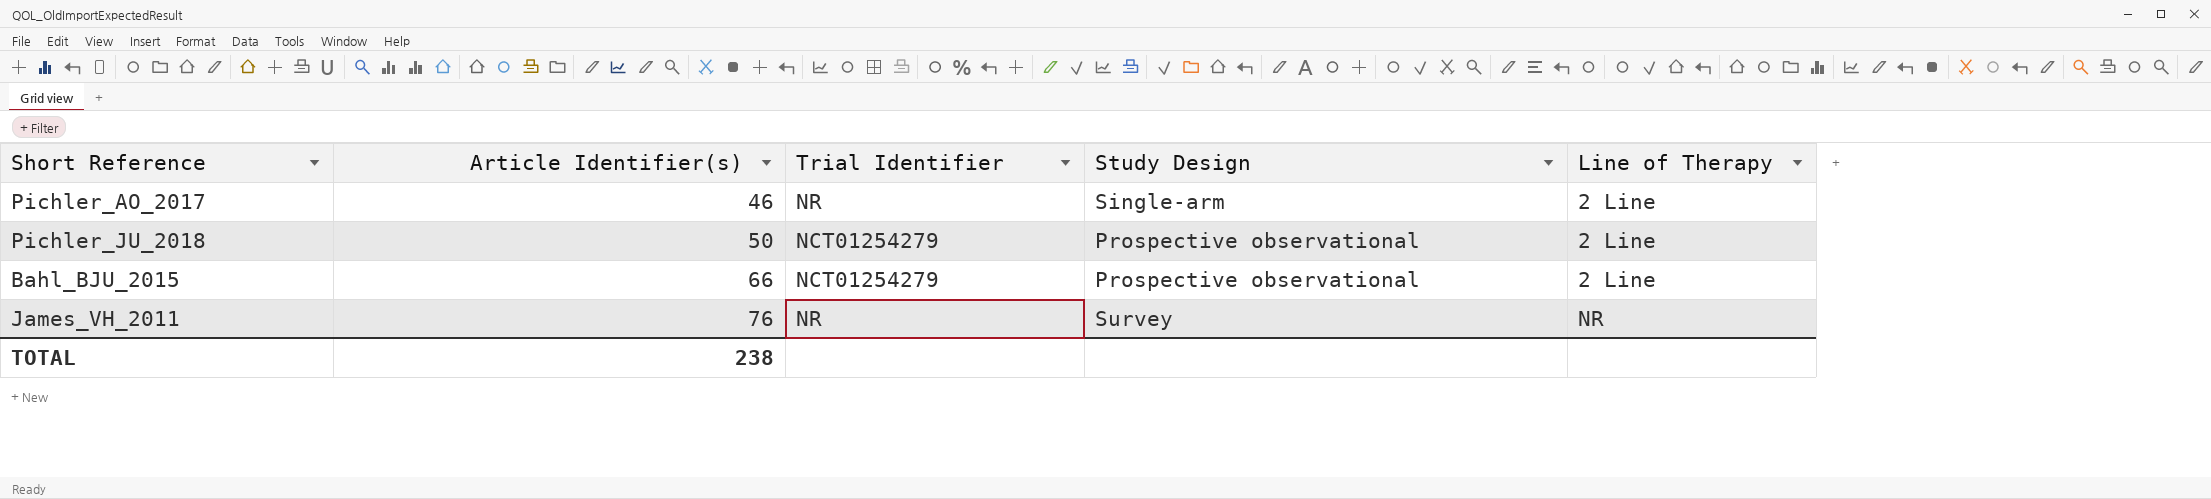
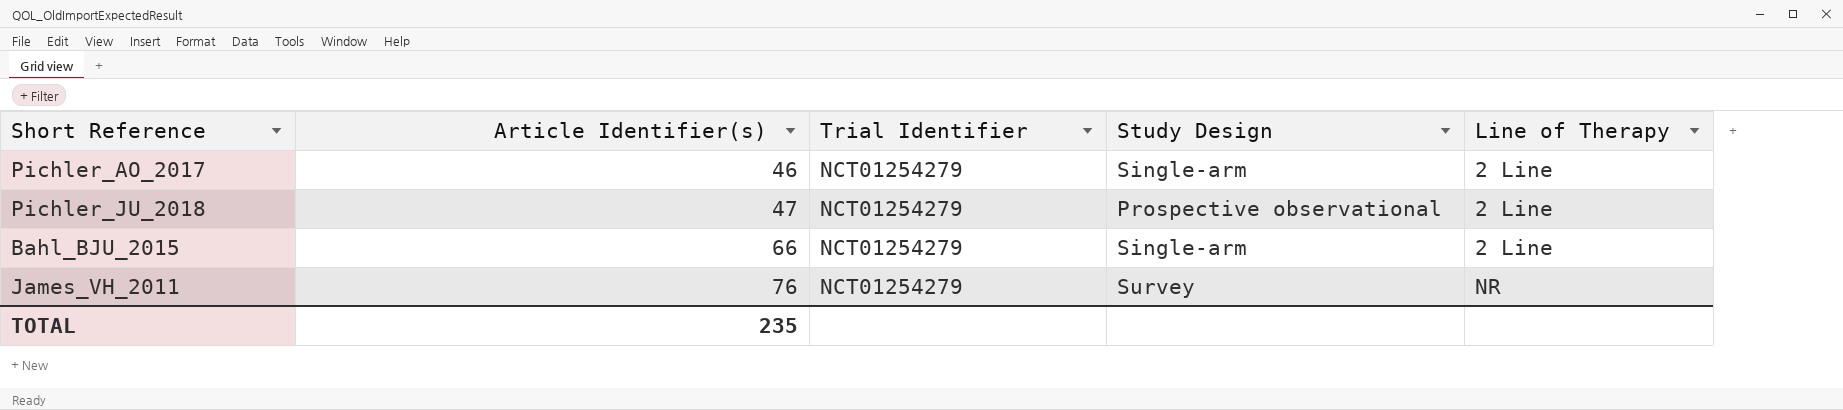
Pichler_AO_2017 | Trial Identifier: NR -> NCT01254279
Pichler_JU_2018 | Article Identifier(s): 50 -> 47
Bahl_BJU_2015 | Study Design: Prospective observational -> Single-arm
James_VH_2011 | Trial Identifier: NR -> NCT01254279
TOTAL | Article Identifier(s): 238 -> 235

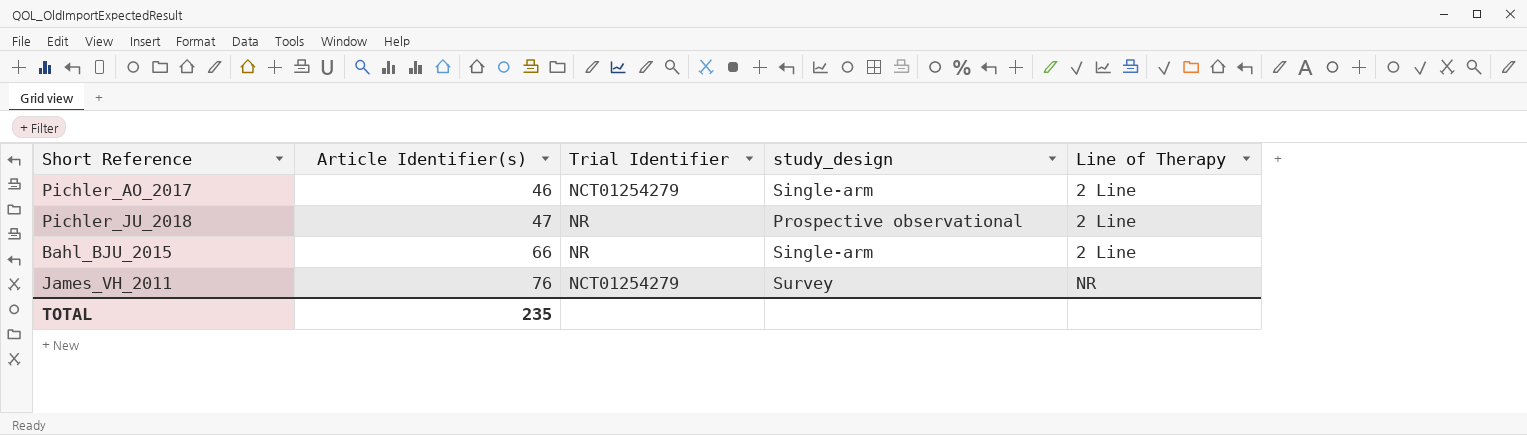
column name: Study Design -> study_design
Pichler_JU_2018 | Trial Identifier: NCT01254279 -> NR
Bahl_BJU_2015 | Trial Identifier: NCT01254279 -> NR

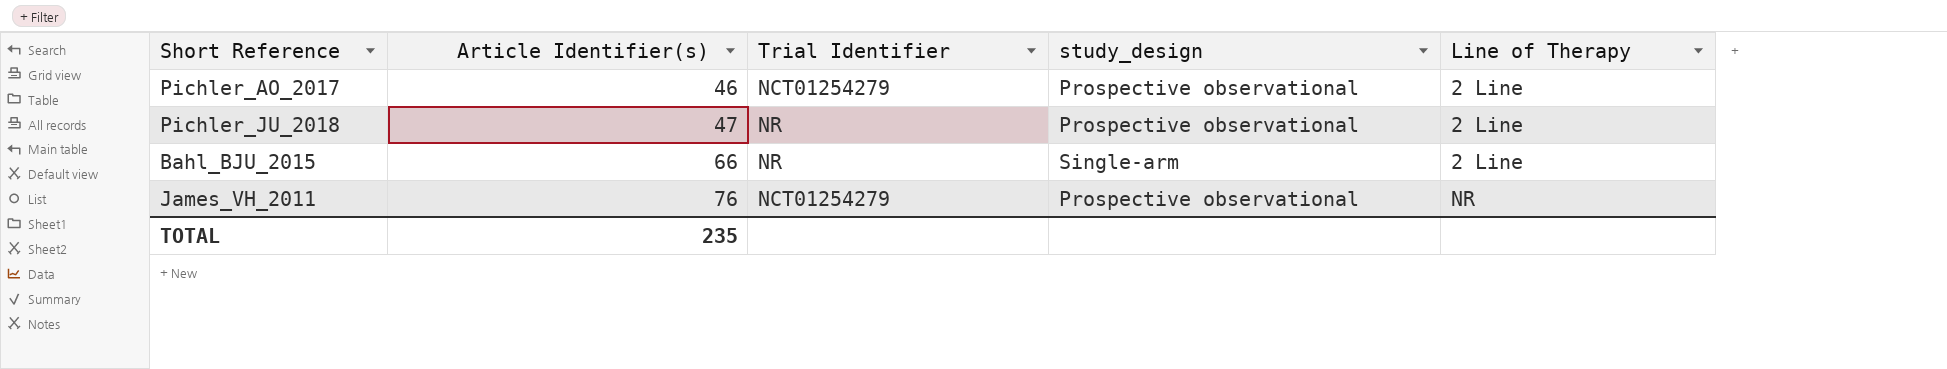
Pichler_AO_2017 | study_design: Single-arm -> Prospective observational
James_VH_2011 | study_design: Survey -> Prospective observational

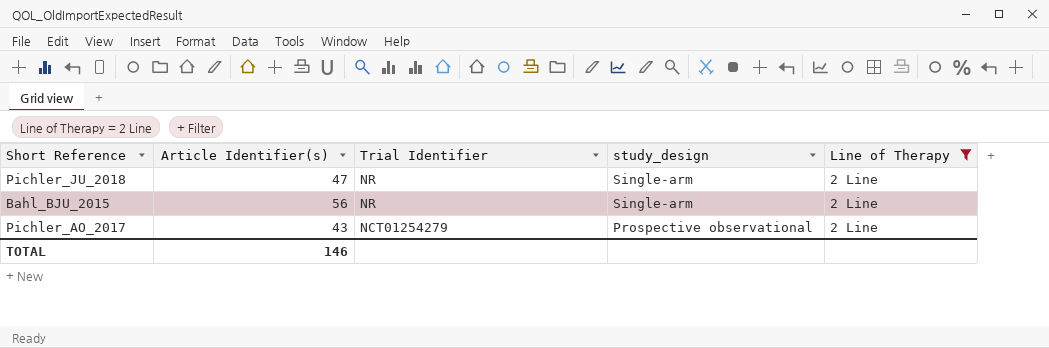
filter: none -> Line of Therapy = 2 Line
row order: Article Identifier(s) ascending -> Trial Identifier descending
Pichler_JU_2018 | study_design: Prospective observational -> Single-arm
Bahl_BJU_2015 | Article Identifier(s): 66 -> 56
Pichler_AO_2017 | Article Identifier(s): 46 -> 43
TOTAL | Article Identifier(s): 235 -> 146

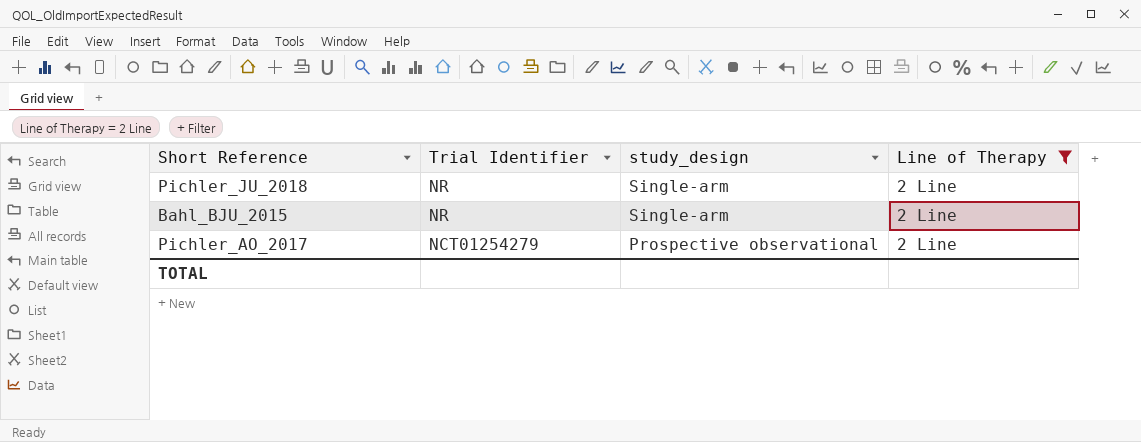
column Article Identifier(s) | position: 2 -> none

